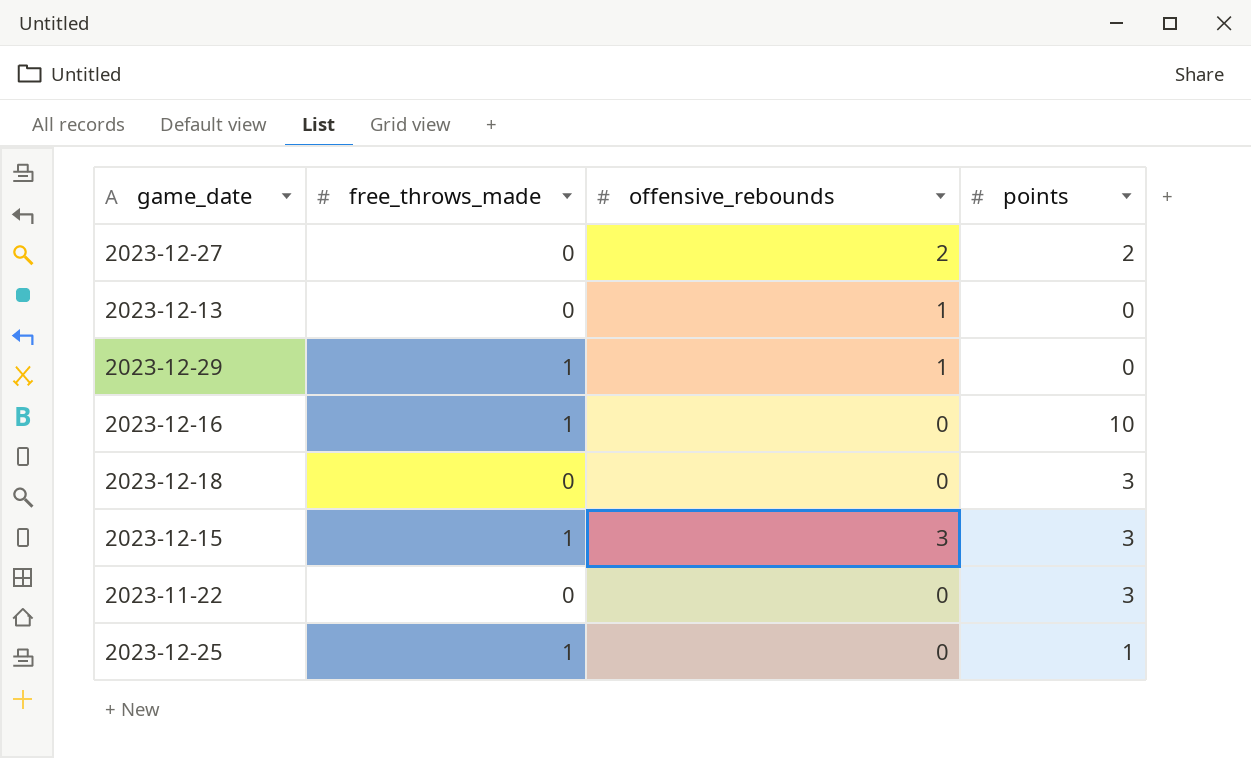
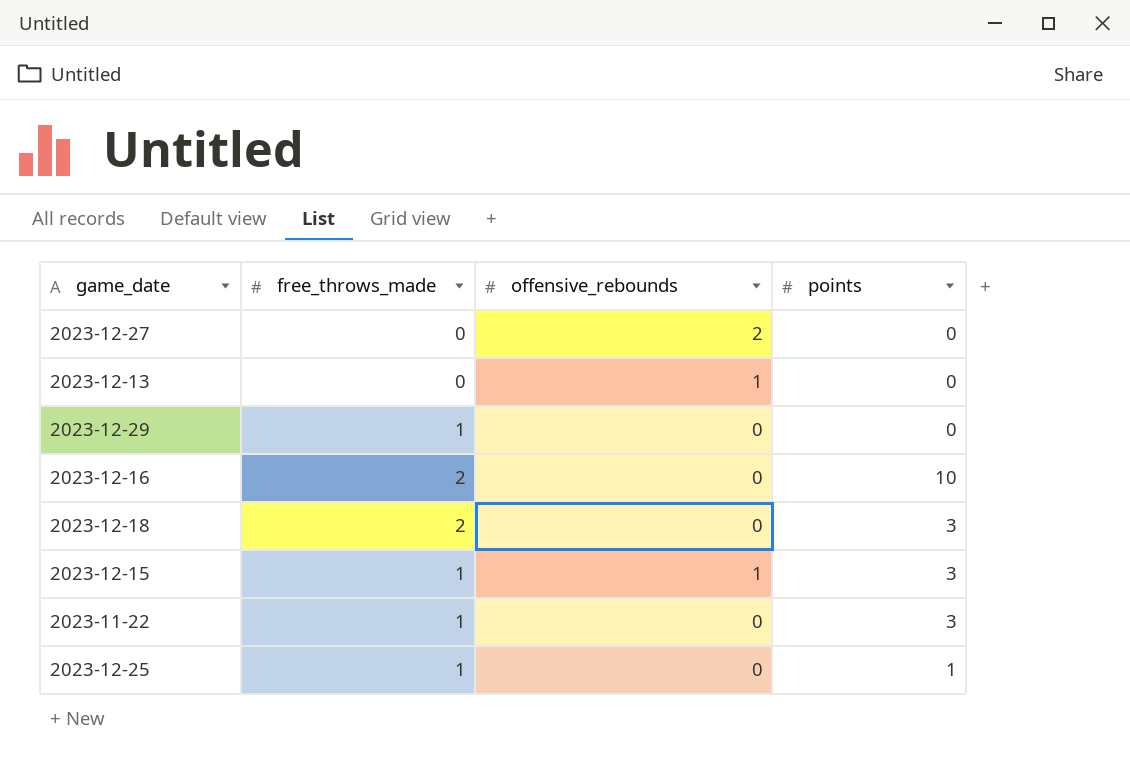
2023-12-27 | points: 2 -> 0
2023-12-29 | offensive_rebounds: 1 -> 0
2023-12-16 | free_throws_made: 1 -> 2
2023-12-18 | free_throws_made: 0 -> 2
2023-12-15 | offensive_rebounds: 3 -> 1
2023-11-22 | free_throws_made: 0 -> 1

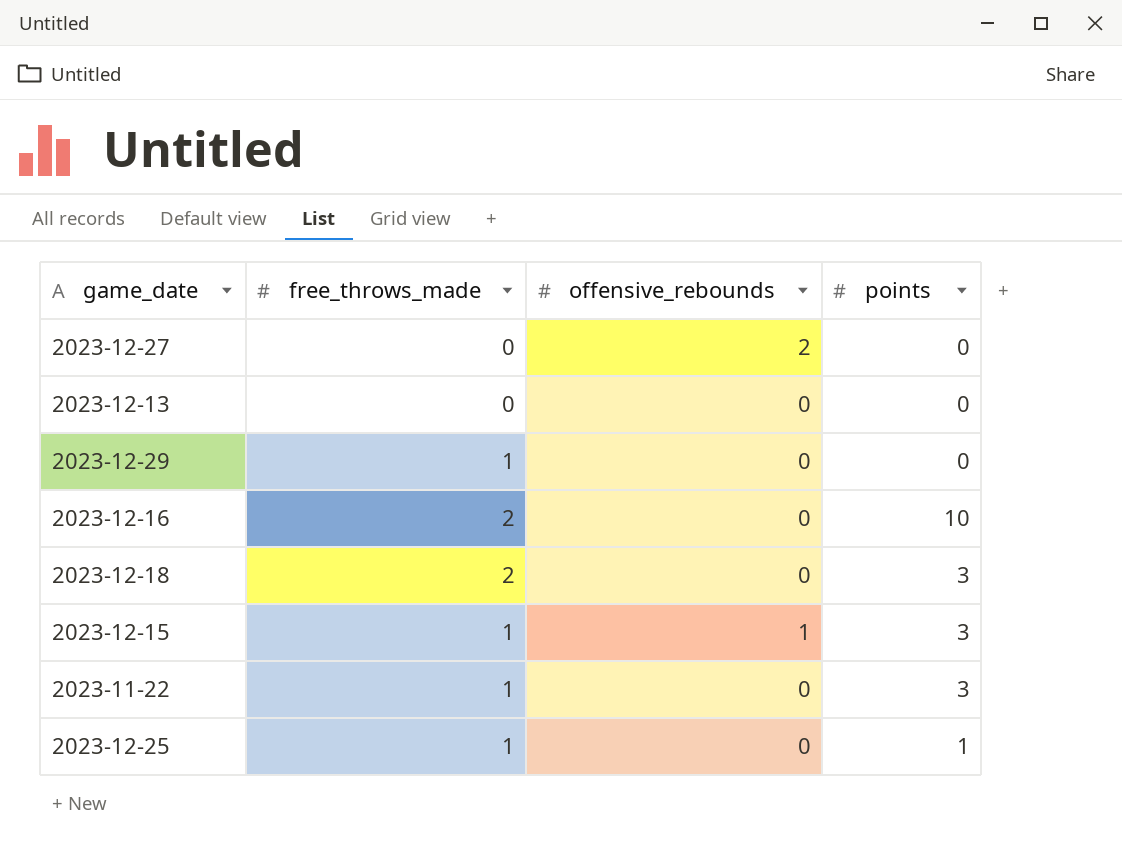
2023-12-13 | offensive_rebounds: 1 -> 0

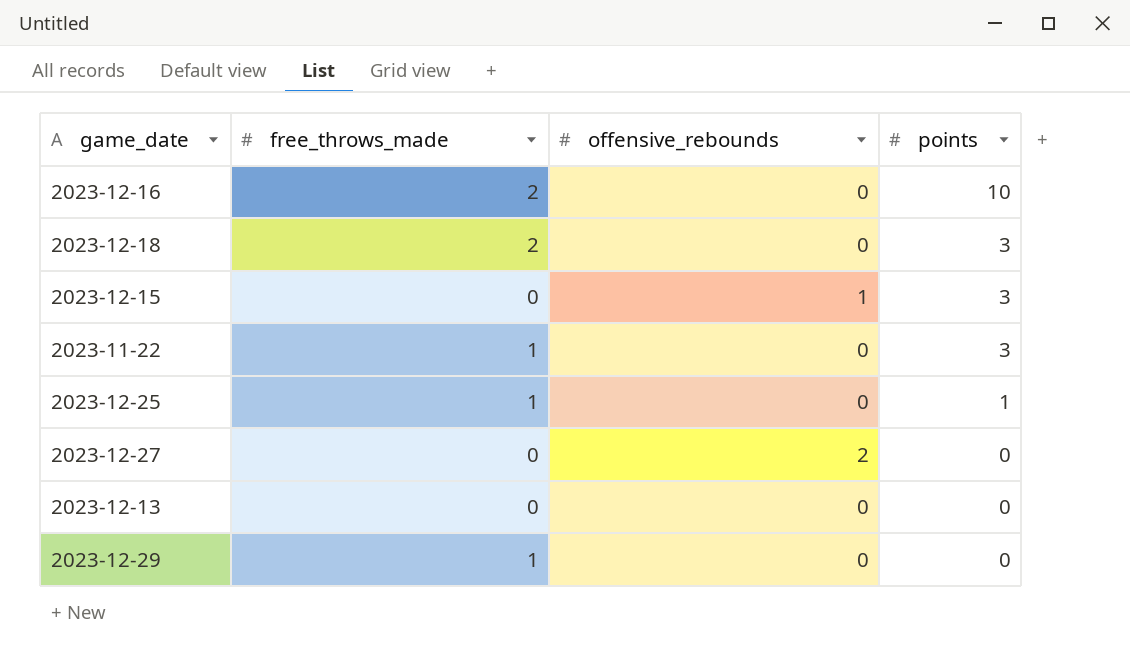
row order: none -> points descending
2023-12-15 | free_throws_made: 1 -> 0

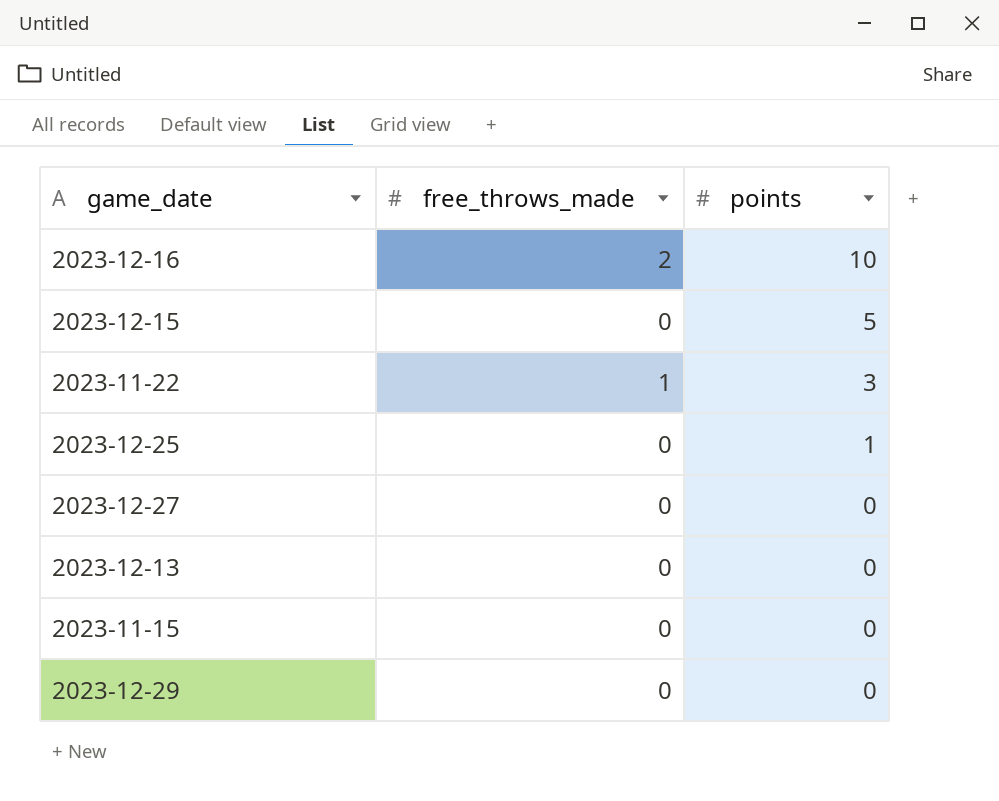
column offensive_rebounds | position: 3 -> none
row 2023-12-18: 2 | 0 | 3 -> none
2023-12-15 | points: 3 -> 5
2023-12-25 | free_throws_made: 1 -> 0
row 2023-11-15: none -> 0 | 0
2023-12-29 | free_throws_made: 1 -> 0

